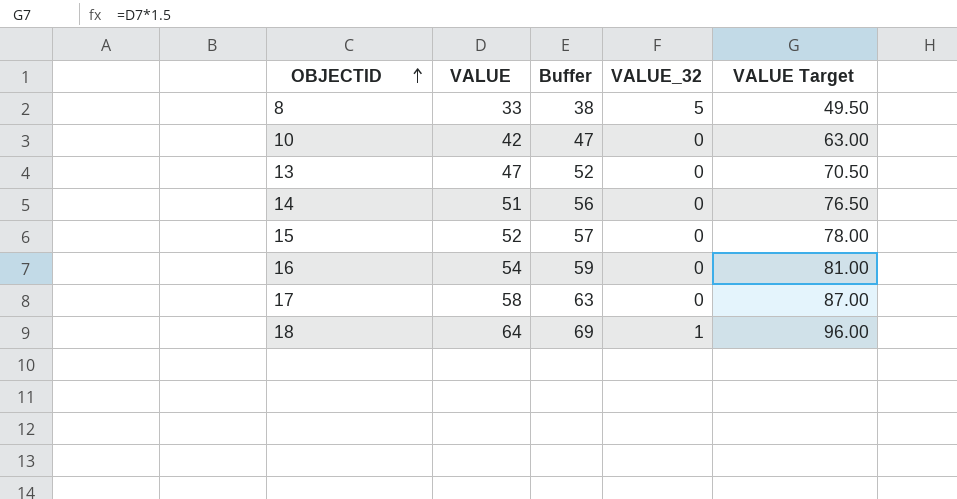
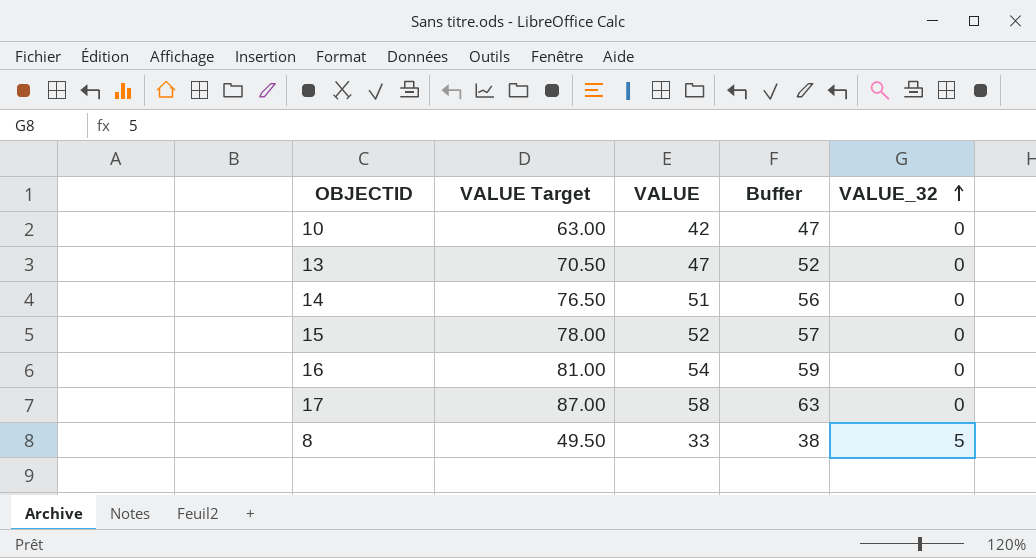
row order: OBJECTID ascending -> VALUE_32 ascending
column VALUE Target | position: 5 -> 2
row 18: 64 | 69 | 1 | 96.00 -> none

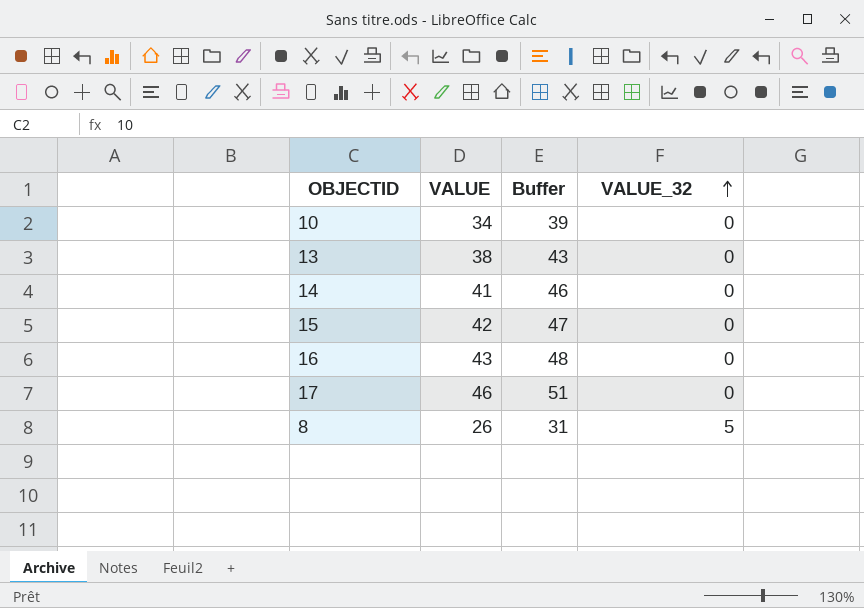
column VALUE Target | formula: [VALUE] * 1.5 -> none
10 | VALUE: 42 -> 34
10 | Buffer: 47 -> 39
13 | VALUE: 47 -> 38
13 | Buffer: 52 -> 43
14 | VALUE: 51 -> 41
14 | Buffer: 56 -> 46
15 | VALUE: 52 -> 42
15 | Buffer: 57 -> 47
16 | VALUE: 54 -> 43
16 | Buffer: 59 -> 48
17 | VALUE: 58 -> 46
17 | Buffer: 63 -> 51
8 | VALUE: 33 -> 26
8 | Buffer: 38 -> 31

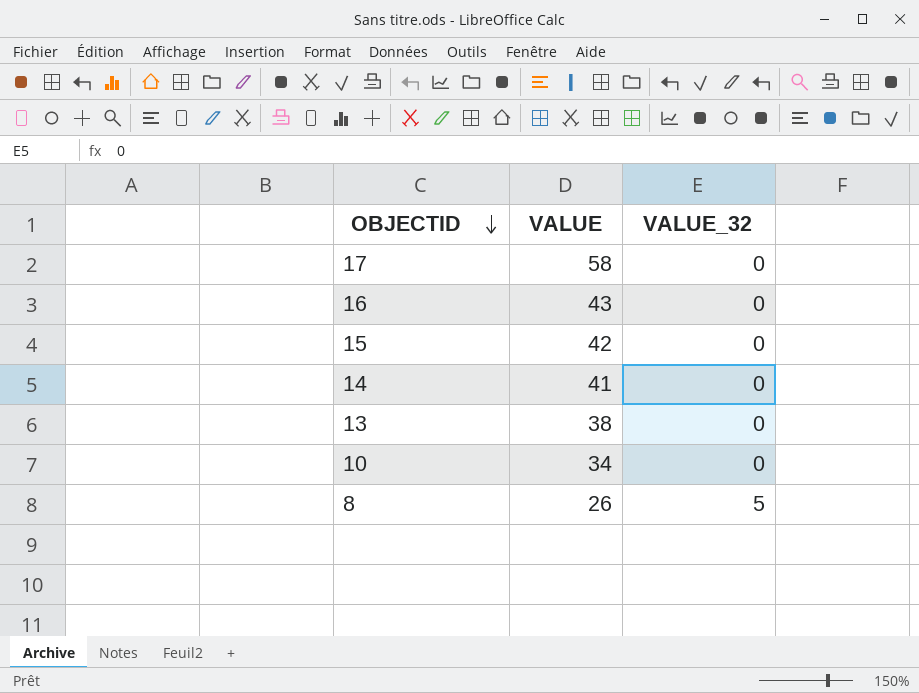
row order: VALUE_32 ascending -> OBJECTID descending
column Buffer | formula: [VALUE] + 5 -> none
17 | VALUE: 46 -> 58

